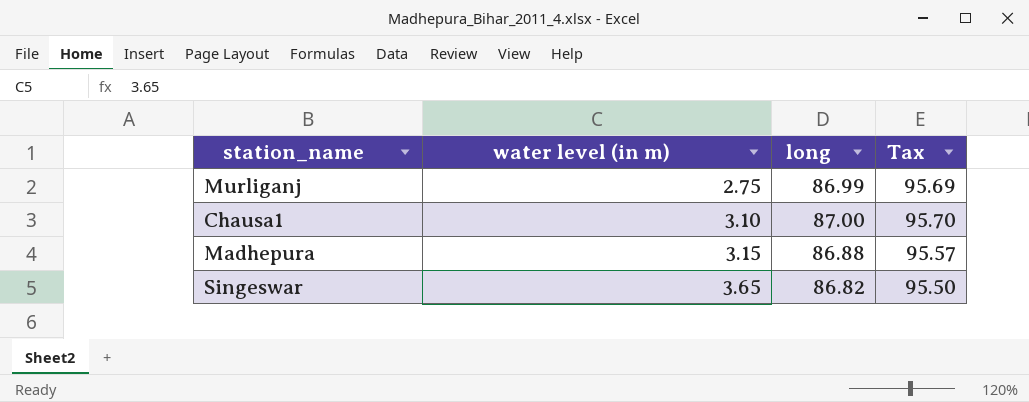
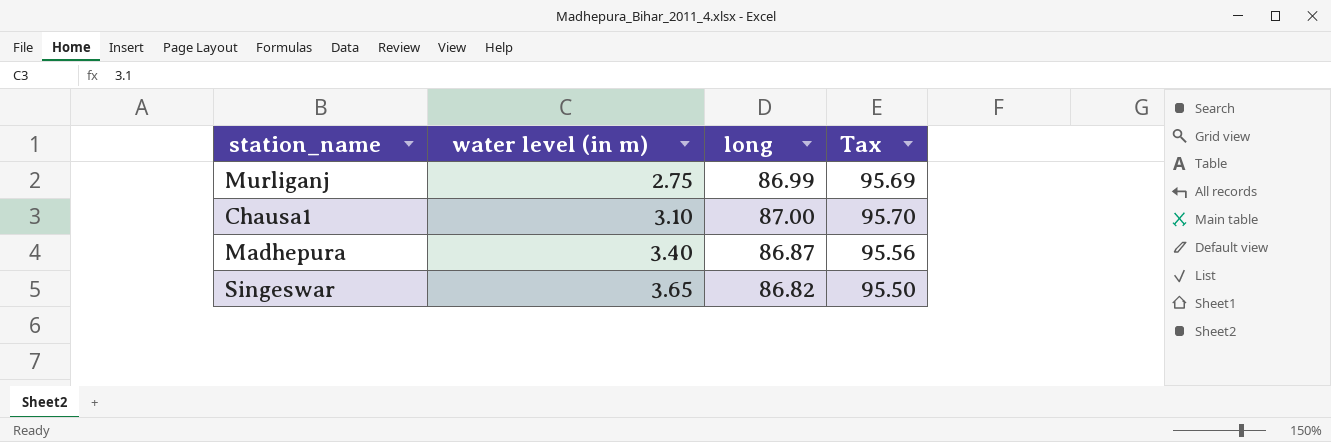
Madhepura | water level (in m): 3.15 -> 3.40
Madhepura | long: 86.88 -> 86.87
Madhepura | Tax: 95.57 -> 95.56

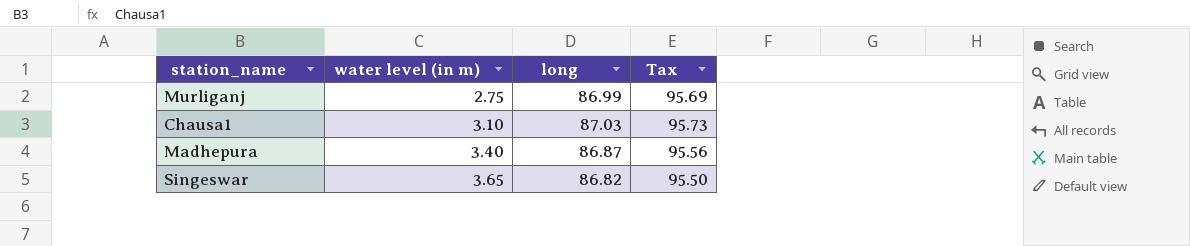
Chausa1 | long: 87.00 -> 87.03
Chausa1 | Tax: 95.70 -> 95.73

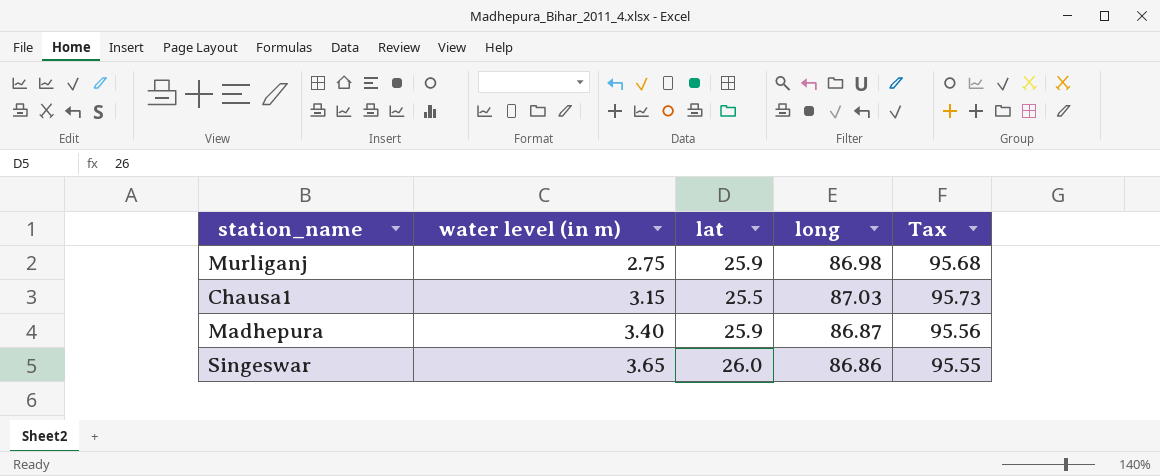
column lat | position: none -> 3
Murliganj | long: 86.99 -> 86.98
Murliganj | Tax: 95.69 -> 95.68
Chausa1 | water level (in m): 3.10 -> 3.15
Singeswar | long: 86.82 -> 86.86
Singeswar | Tax: 95.50 -> 95.55

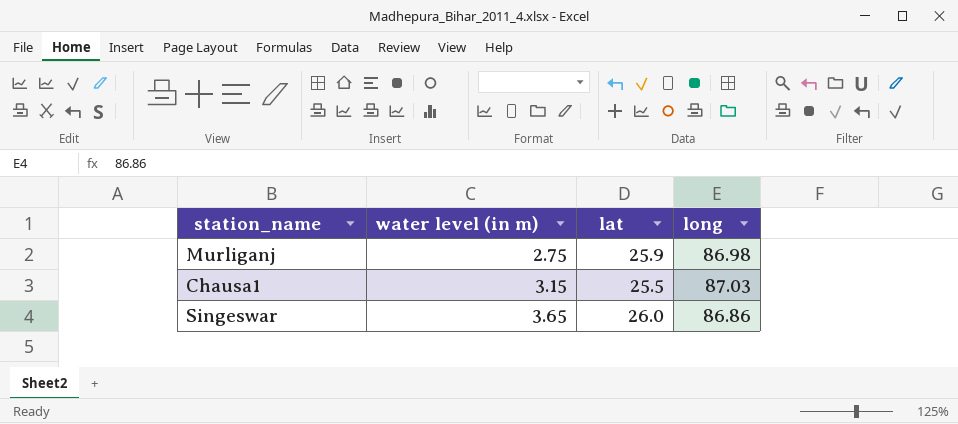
column Tax | formula: [long] * 1.1 -> none
row Madhepura: 3.40 | 25.9 | 86.87 | 95.56 -> none

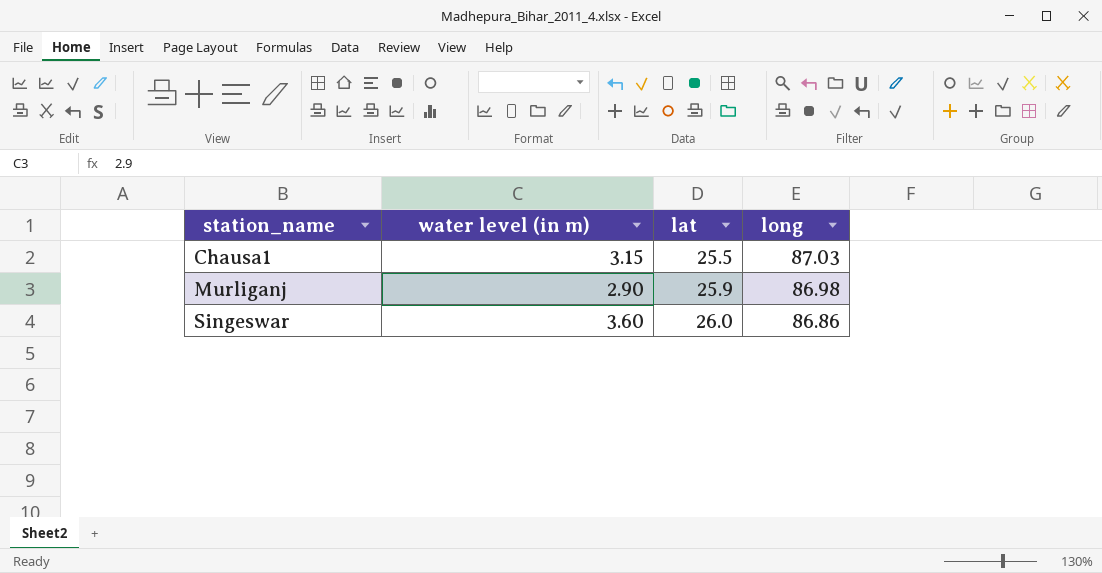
row order: water level (in m) ascending -> station_name ascending
Murliganj | water level (in m): 2.75 -> 2.90
Singeswar | water level (in m): 3.65 -> 3.60

